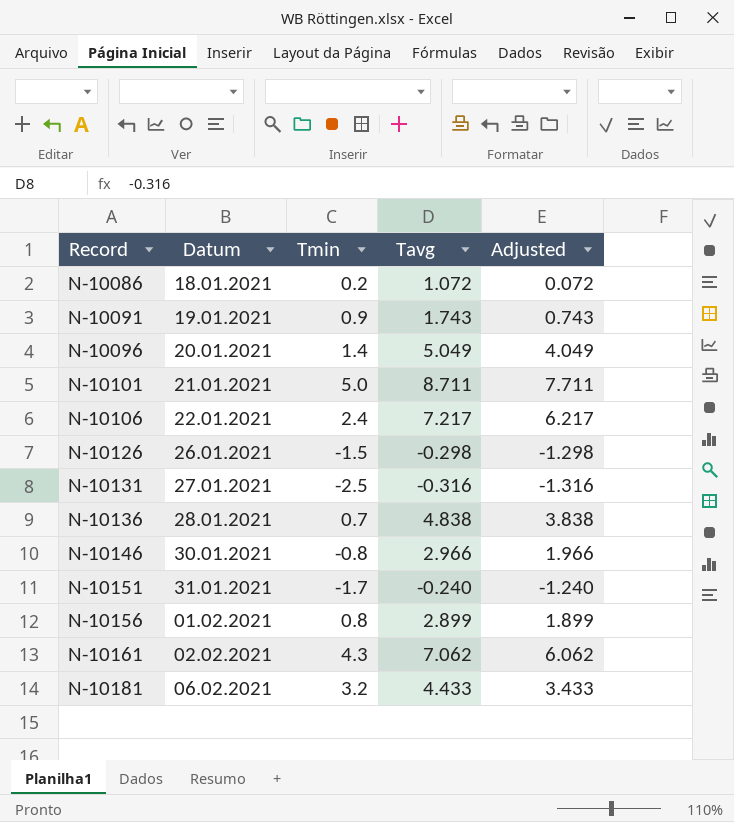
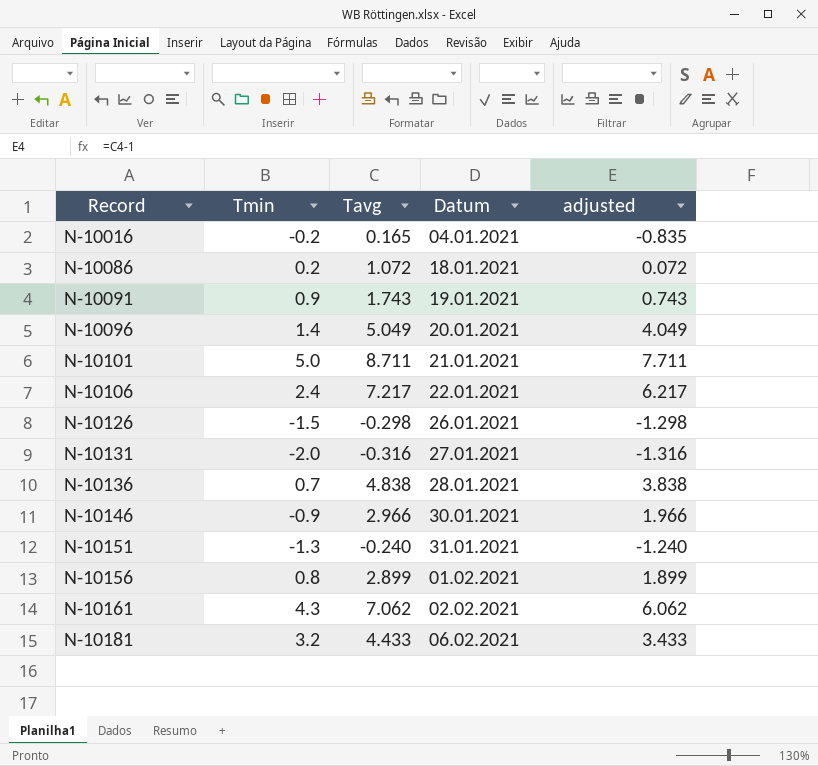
column Datum | position: 2 -> 4
column name: Adjusted -> adjusted
row N-10016: none -> -0.2 | 0.165 | 04.01.2021 | -0.835
N-10131 | Tmin: -2.5 -> -2.0
N-10146 | Tmin: -0.8 -> -0.9
N-10151 | Tmin: -1.7 -> -1.3

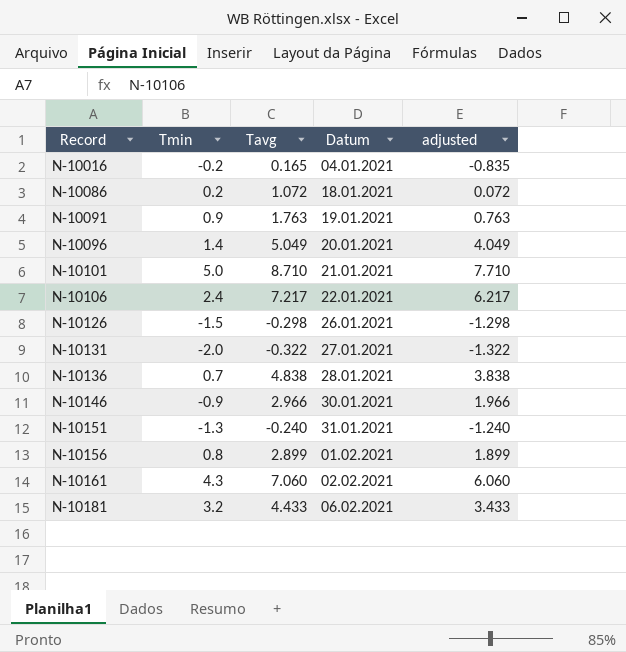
N-10091 | Tavg: 1.743 -> 1.763
N-10091 | adjusted: 0.743 -> 0.763
N-10101 | Tavg: 8.711 -> 8.710
N-10101 | adjusted: 7.711 -> 7.710
N-10131 | Tavg: -0.316 -> -0.322
N-10131 | adjusted: -1.316 -> -1.322
N-10161 | Tavg: 7.062 -> 7.060
N-10161 | adjusted: 6.062 -> 6.060

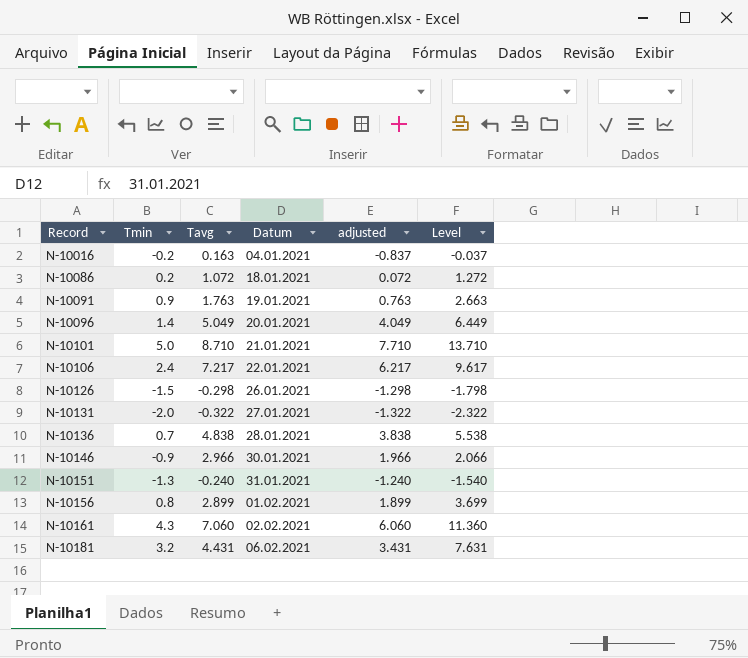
column Level | formula: none -> [Tmin] + [Tavg]
N-10016 | Tavg: 0.165 -> 0.163
N-10016 | adjusted: -0.835 -> -0.837
N-10181 | Tavg: 4.433 -> 4.431
N-10181 | adjusted: 3.433 -> 3.431

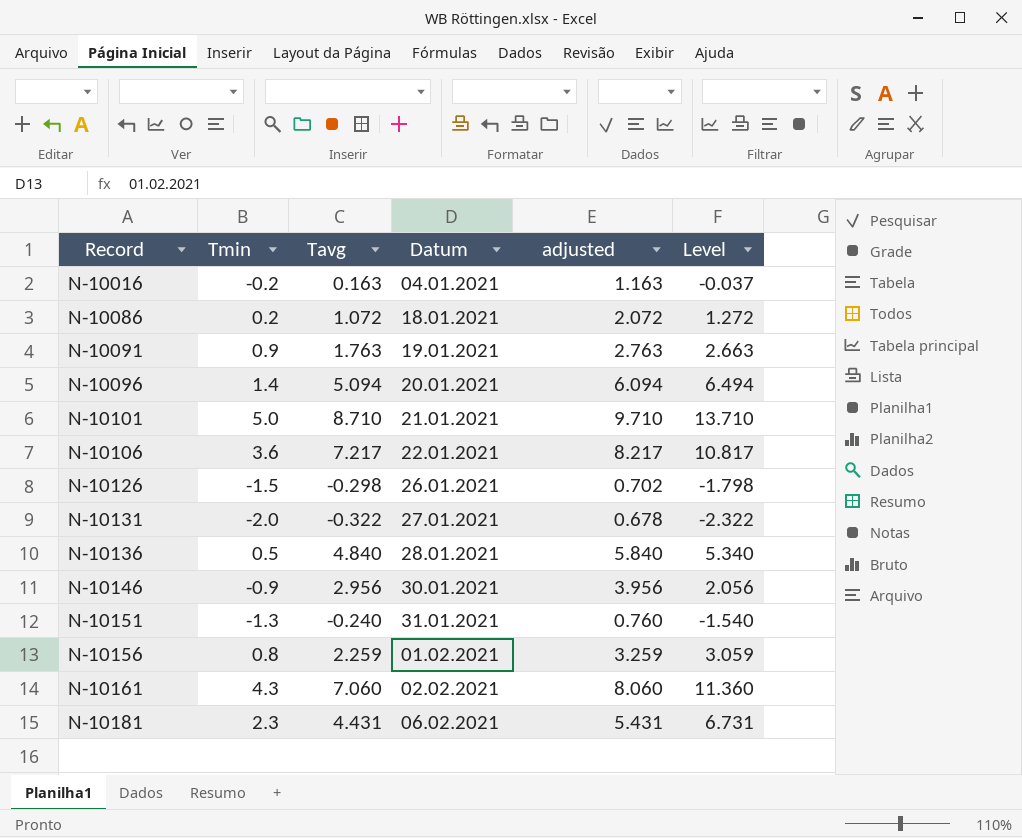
column adjusted | formula: [Tavg] - 1 -> [Tavg] + 1
N-10096 | Tavg: 5.049 -> 5.094
N-10096 | Level: 6.449 -> 6.494
N-10106 | Tmin: 2.4 -> 3.6
N-10106 | Level: 9.617 -> 10.817
N-10136 | Tmin: 0.7 -> 0.5
N-10136 | Tavg: 4.838 -> 4.840
N-10136 | Level: 5.538 -> 5.340
N-10146 | Tavg: 2.966 -> 2.956
N-10146 | Level: 2.066 -> 2.056
N-10156 | Tavg: 2.899 -> 2.259
N-10156 | Level: 3.699 -> 3.059
N-10181 | Tmin: 3.2 -> 2.3
N-10181 | Level: 7.631 -> 6.731

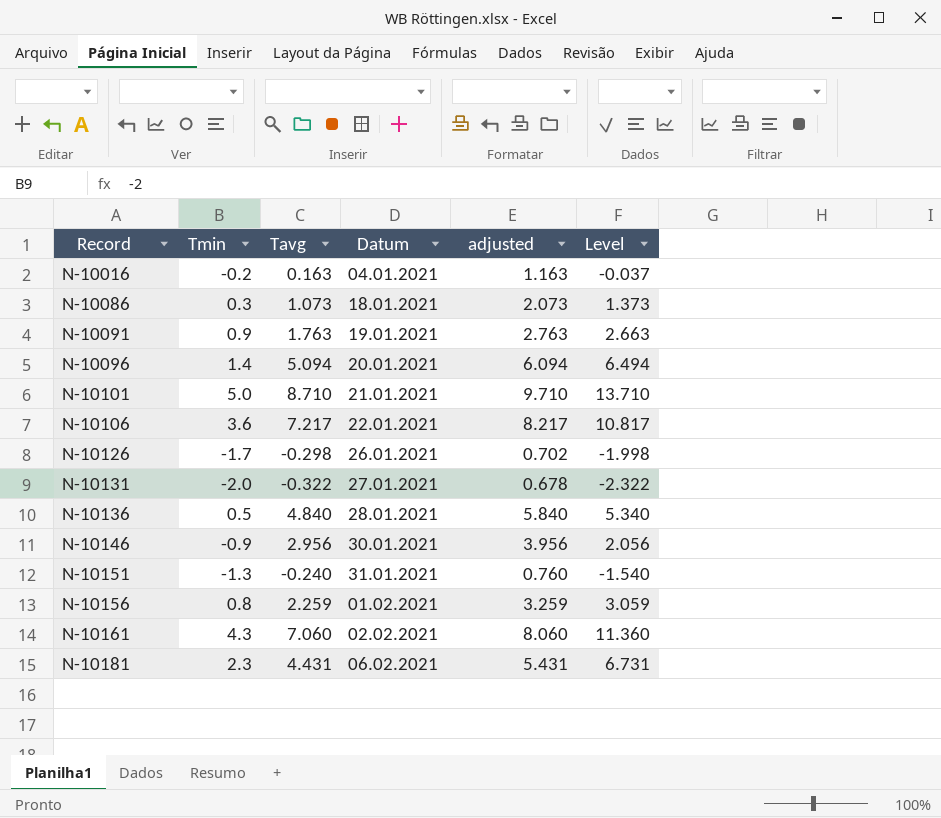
N-10086 | Tmin: 0.2 -> 0.3
N-10086 | Tavg: 1.072 -> 1.073
N-10086 | adjusted: 2.072 -> 2.073
N-10086 | Level: 1.272 -> 1.373
N-10126 | Tmin: -1.5 -> -1.7
N-10126 | Level: -1.798 -> -1.998

